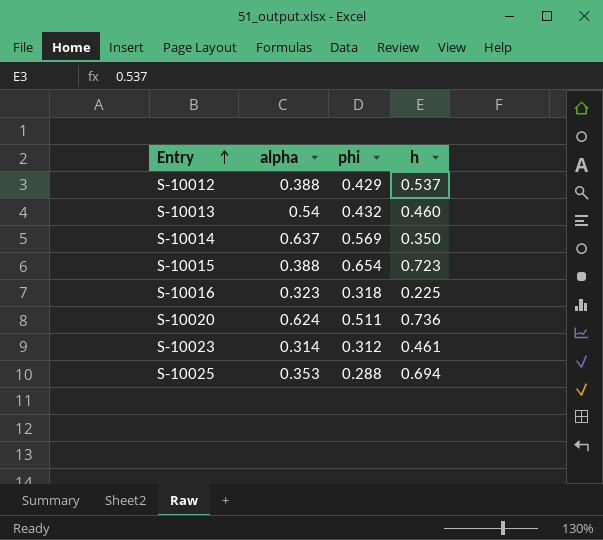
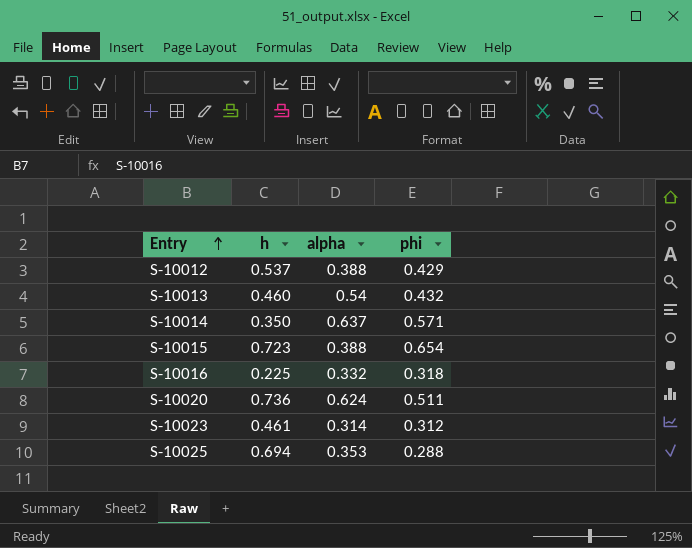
column h | position: 4 -> 2
S-10014 | phi: 0.569 -> 0.571
S-10016 | alpha: 0.323 -> 0.332

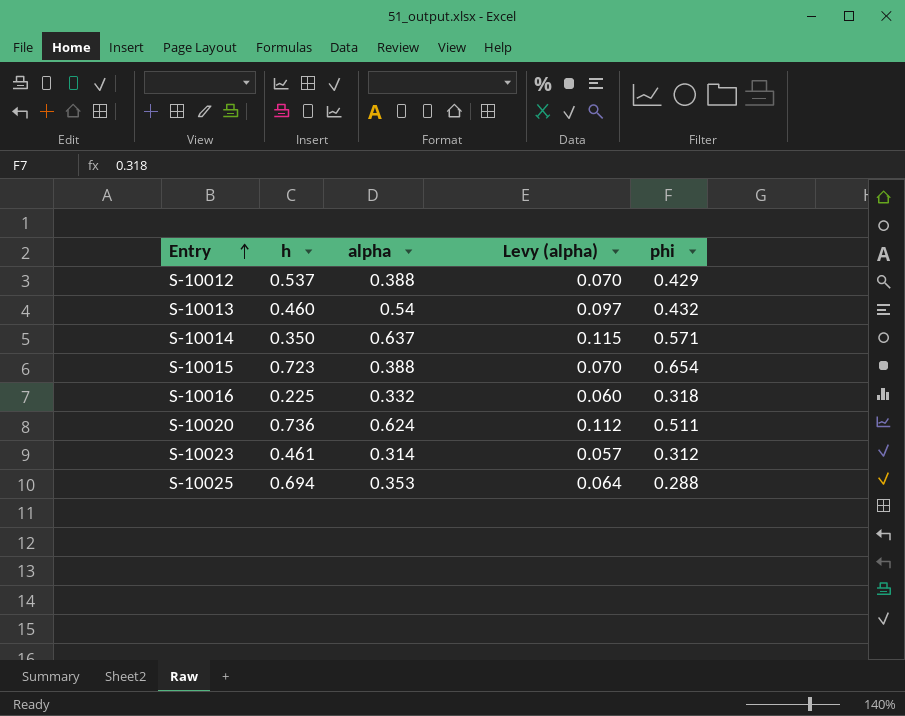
column Levy (alpha) | formula: none -> [alpha] * 0.18

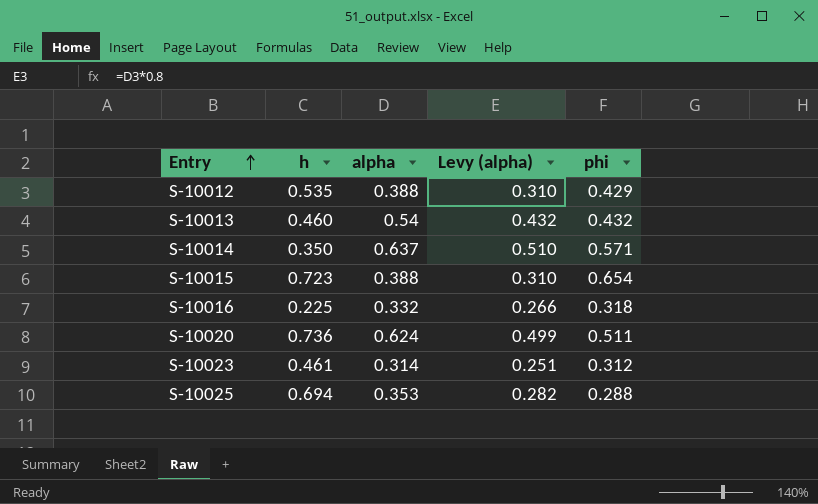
column Levy (alpha) | formula: [alpha] * 0.18 -> [alpha] * 0.8
S-10012 | h: 0.537 -> 0.535

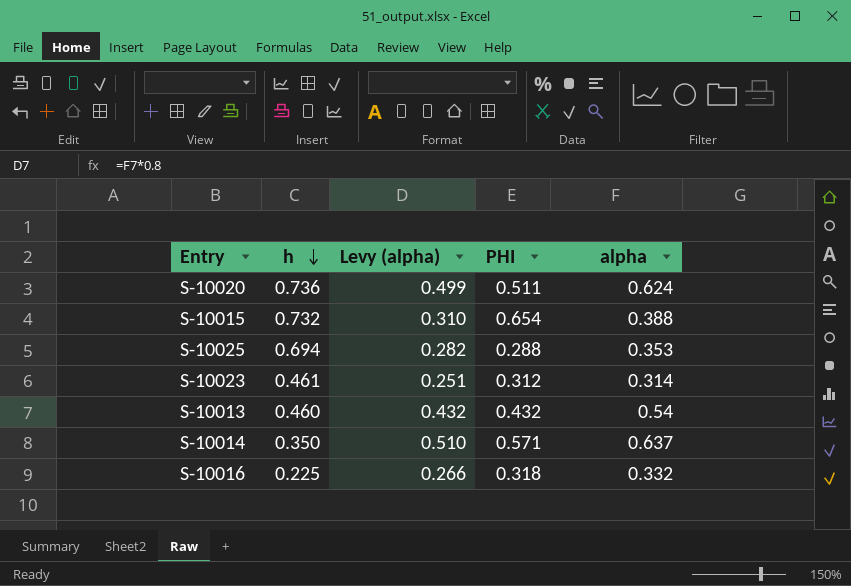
row order: Entry ascending -> h descending
column name: phi -> PHI
column alpha | position: 3 -> 5
row S-10012: 0.535 | 0.388 | 0.310 | 0.429 -> none
S-10015 | h: 0.723 -> 0.732

